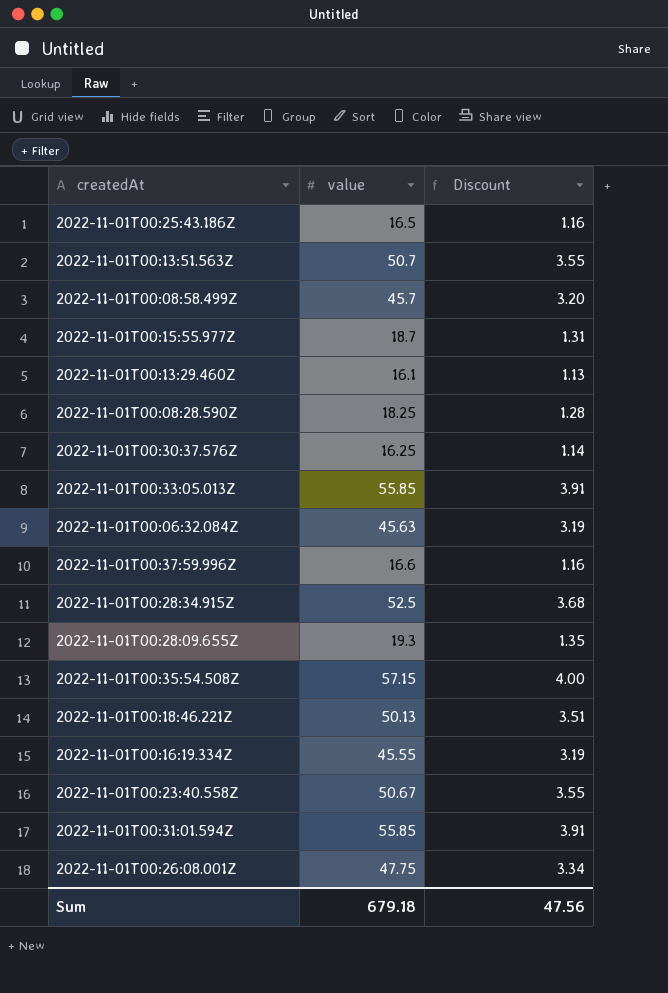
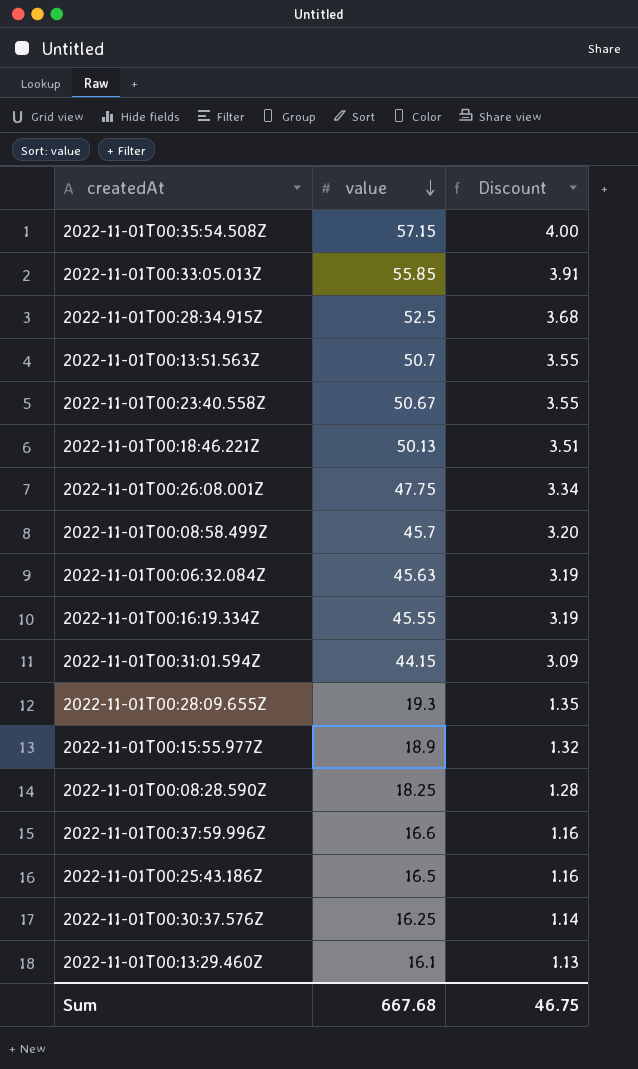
row order: none -> value descending
2022-11-01T00:31:01.594Z | value: 55.85 -> 44.15
2022-11-01T00:31:01.594Z | Discount: 3.91 -> 3.09
2022-11-01T00:15:55.977Z | value: 18.7 -> 18.9
2022-11-01T00:15:55.977Z | Discount: 1.31 -> 1.32
Sum | value: 679.18 -> 667.68
Sum | Discount: 47.56 -> 46.75

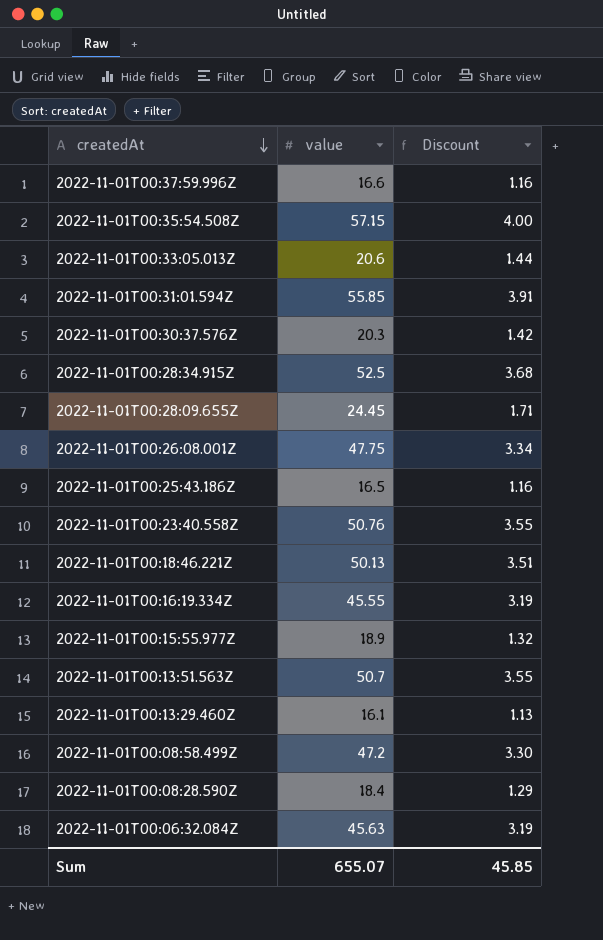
row order: value descending -> createdAt descending
2022-11-01T00:33:05.013Z | value: 55.85 -> 20.6
2022-11-01T00:33:05.013Z | Discount: 3.91 -> 1.44
2022-11-01T00:31:01.594Z | value: 44.15 -> 55.85
2022-11-01T00:31:01.594Z | Discount: 3.09 -> 3.91
2022-11-01T00:30:37.576Z | value: 16.25 -> 20.3
2022-11-01T00:30:37.576Z | Discount: 1.14 -> 1.42
2022-11-01T00:28:09.655Z | value: 19.3 -> 24.45
2022-11-01T00:28:09.655Z | Discount: 1.35 -> 1.71
2022-11-01T00:23:40.558Z | value: 50.67 -> 50.76
2022-11-01T00:08:58.499Z | value: 45.7 -> 47.2
2022-11-01T00:08:58.499Z | Discount: 3.20 -> 3.30
2022-11-01T00:08:28.590Z | value: 18.25 -> 18.4
2022-11-01T00:08:28.590Z | Discount: 1.28 -> 1.29
Sum | value: 667.68 -> 655.07
Sum | Discount: 46.75 -> 45.85

